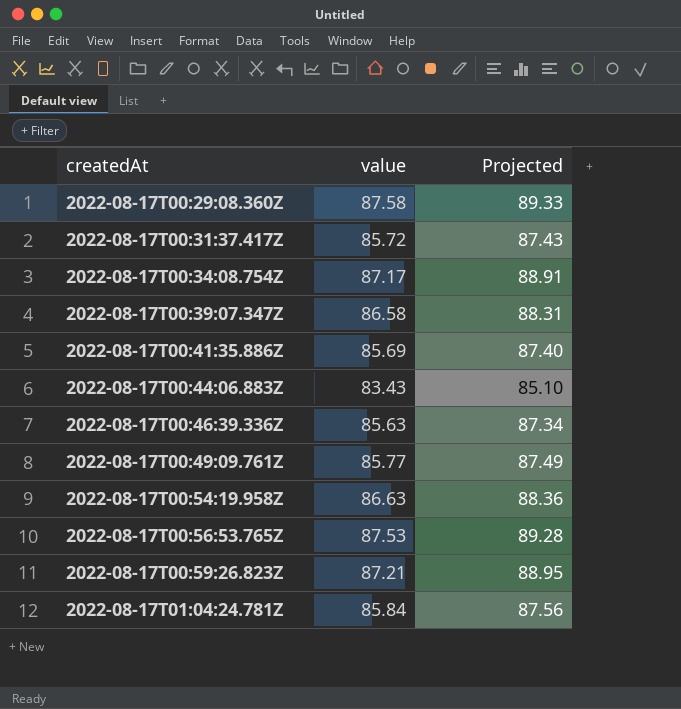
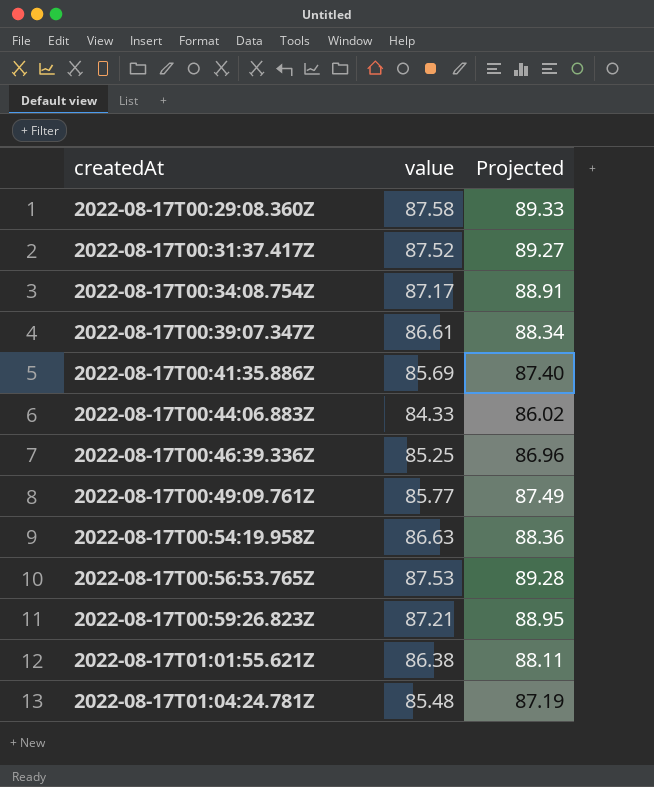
2022-08-17T00:31:37.417Z | value: 85.72 -> 87.52
2022-08-17T00:31:37.417Z | Projected: 87.43 -> 89.27
2022-08-17T00:39:07.347Z | value: 86.58 -> 86.61
2022-08-17T00:39:07.347Z | Projected: 88.31 -> 88.34
2022-08-17T00:44:06.883Z | value: 83.43 -> 84.33
2022-08-17T00:44:06.883Z | Projected: 85.10 -> 86.02
2022-08-17T00:46:39.336Z | value: 85.63 -> 85.25
2022-08-17T00:46:39.336Z | Projected: 87.34 -> 86.96
row 2022-08-17T01:01:55.621Z: none -> 86.38 | 88.11
2022-08-17T01:04:24.781Z | value: 85.84 -> 85.48
2022-08-17T01:04:24.781Z | Projected: 87.56 -> 87.19

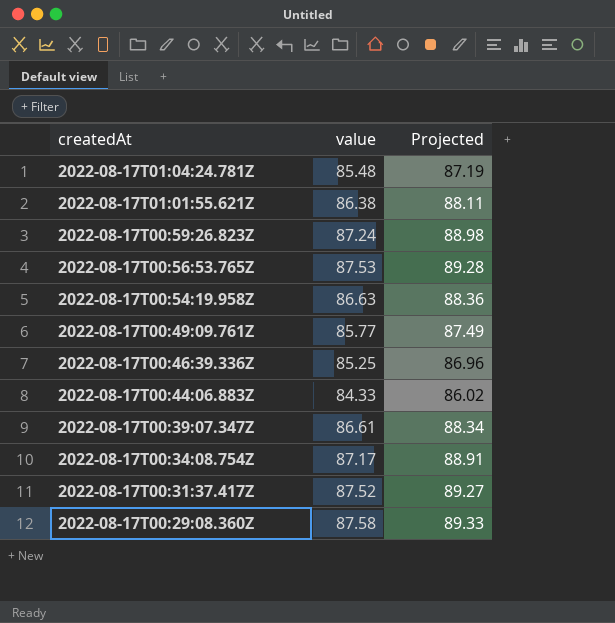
row order: createdAt ascending -> createdAt descending
row 2022-08-17T00:41:35.886Z: 85.69 | 87.40 -> none
2022-08-17T00:59:26.823Z | value: 87.21 -> 87.24
2022-08-17T00:59:26.823Z | Projected: 88.95 -> 88.98

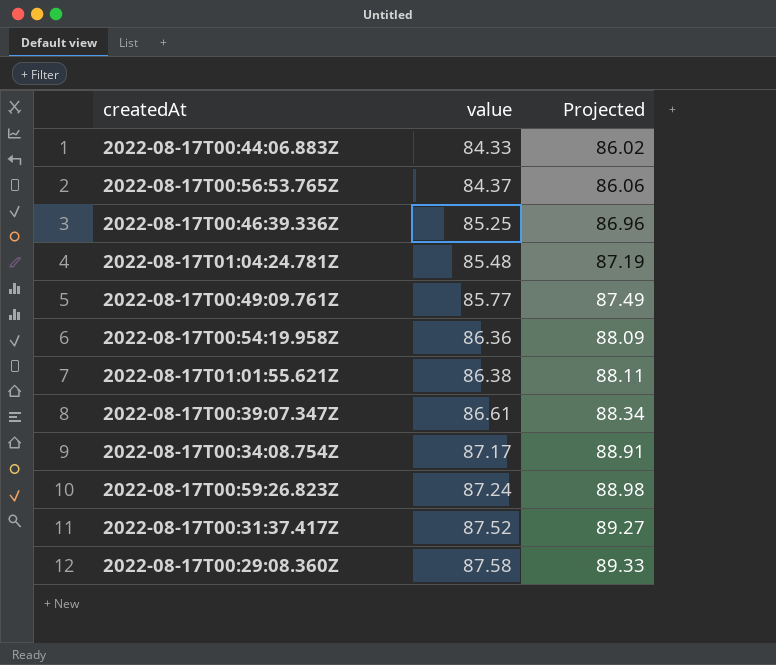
row order: createdAt descending -> value ascending
2022-08-17T00:56:53.765Z | value: 87.53 -> 84.37
2022-08-17T00:56:53.765Z | Projected: 89.28 -> 86.06
2022-08-17T00:54:19.958Z | value: 86.63 -> 86.36
2022-08-17T00:54:19.958Z | Projected: 88.36 -> 88.09

